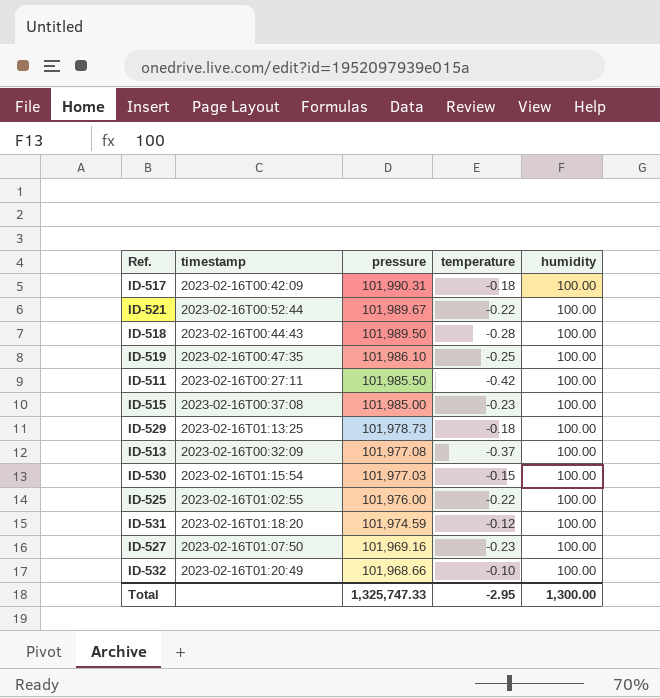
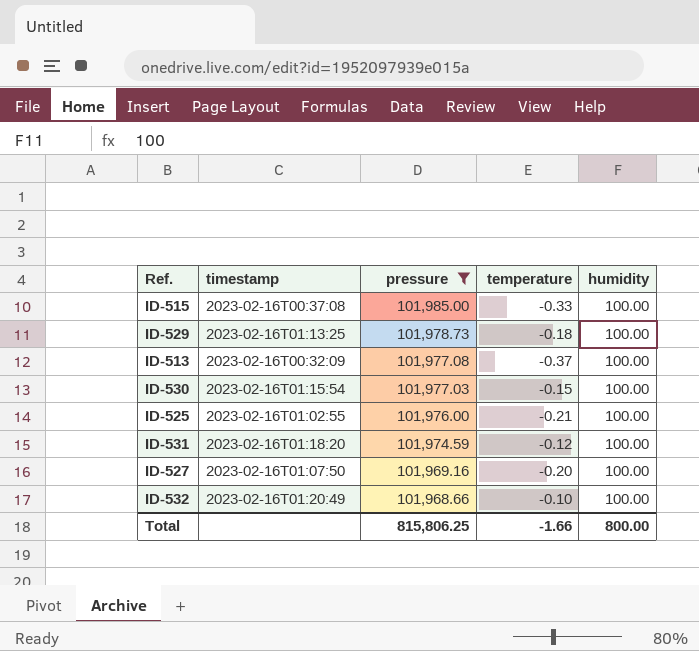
filter: none -> pressure <= 101,985.00
ID-515 | temperature: -0.23 -> -0.33
ID-525 | temperature: -0.22 -> -0.21
ID-527 | temperature: -0.23 -> -0.20
Total | pressure: 1,325,747.33 -> 815,806.25
Total | temperature: -2.95 -> -1.66
Total | humidity: 1,300.00 -> 800.00

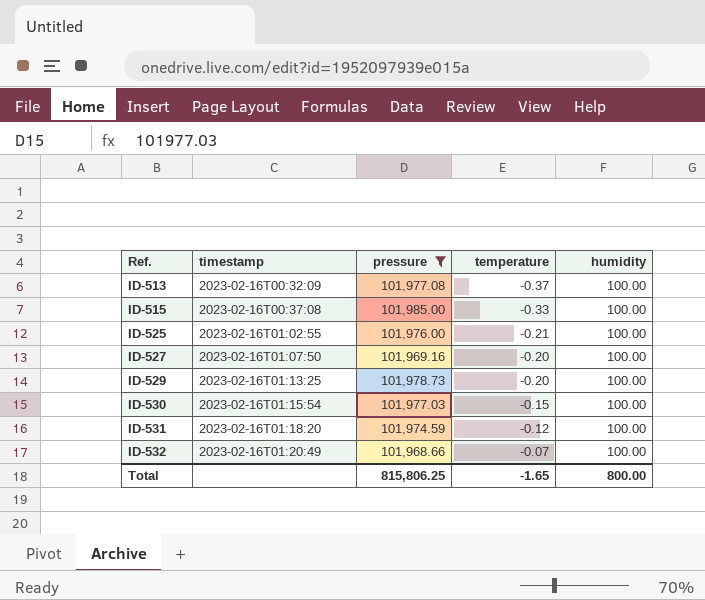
row order: pressure descending -> Ref. ascending
ID-529 | temperature: -0.18 -> -0.20
ID-532 | temperature: -0.10 -> -0.07
Total | temperature: -1.66 -> -1.65

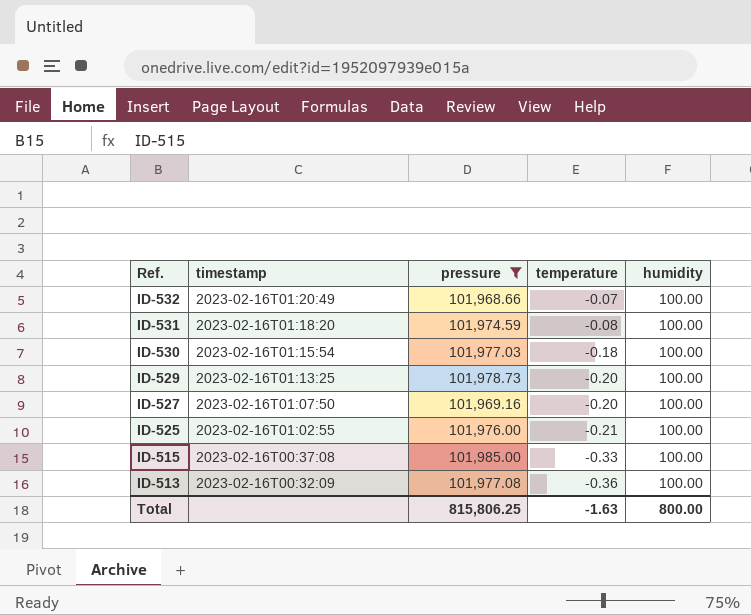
row order: Ref. ascending -> Ref. descending
ID-531 | temperature: -0.12 -> -0.08
ID-530 | temperature: -0.15 -> -0.18
ID-513 | temperature: -0.37 -> -0.36
Total | temperature: -1.65 -> -1.63

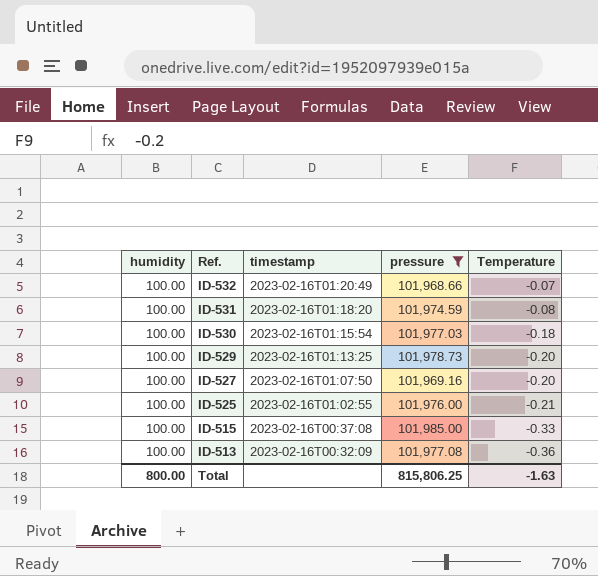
column humidity | position: 5 -> 1
column name: temperature -> Temperature

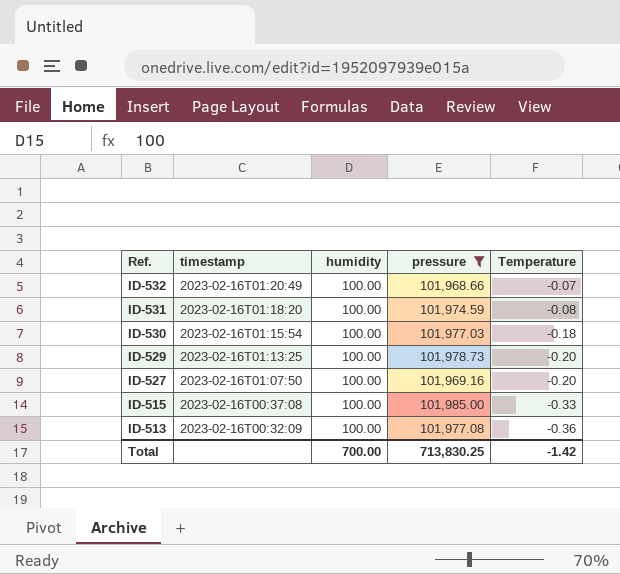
column humidity | position: 1 -> 3
row ID-525: 100.00 | 2023-02-16T01:02:55 | 101,976.00 | -0.21 -> none
Total | humidity: 800.00 -> 700.00
Total | pressure: 815,806.25 -> 713,830.25
Total | Temperature: -1.63 -> -1.42

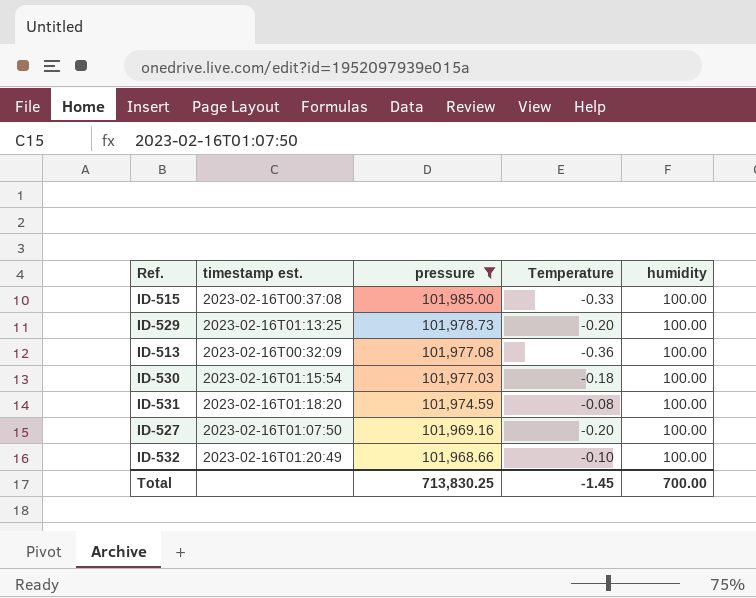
row order: Ref. descending -> pressure descending
column name: timestamp -> timestamp est.
column humidity | position: 3 -> 5
ID-532 | Temperature: -0.07 -> -0.10
Total | Temperature: -1.42 -> -1.45

